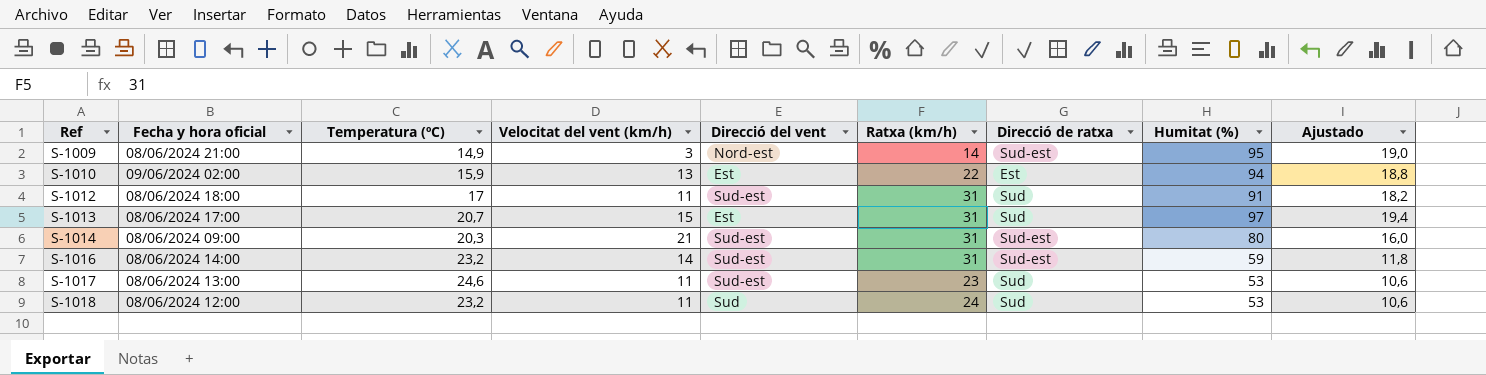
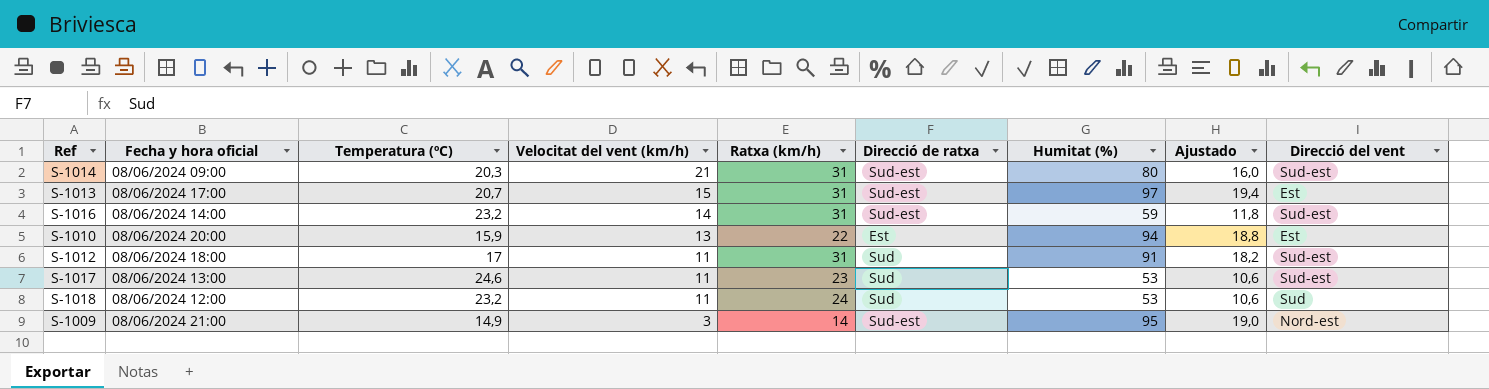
row order: Ref ascending -> Velocitat del vent (km/h) descending
column Direcció del vent | position: 5 -> 9
S-1013 | Direcció de ratxa: Sud -> Sud-est
S-1010 | Fecha y hora oficial: 09/06/2024 02:00 -> 08/06/2024 20:00

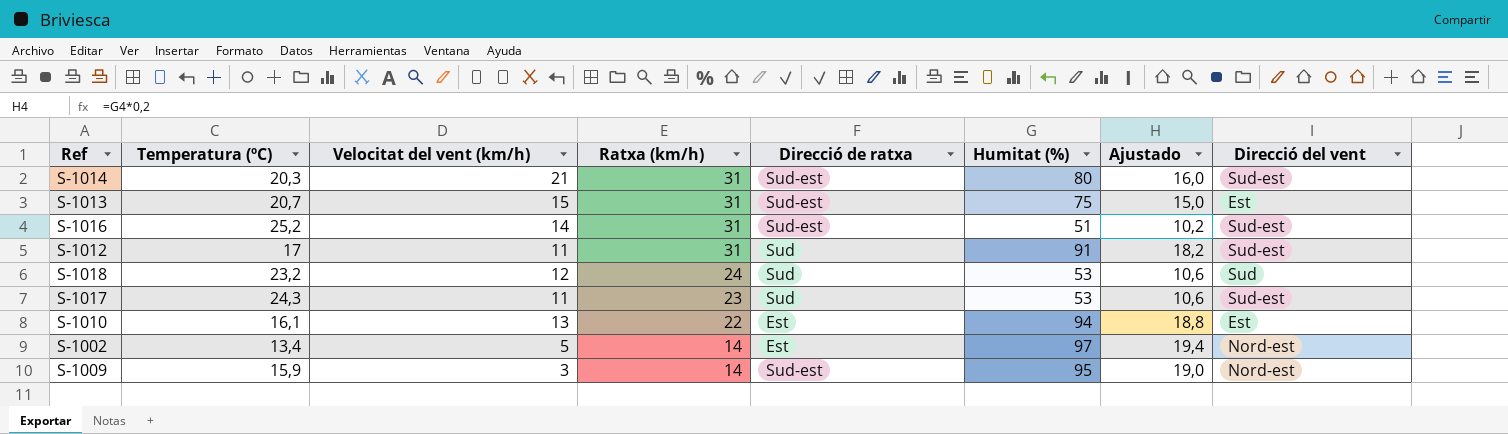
row order: Velocitat del vent (km/h) descending -> Ratxa (km/h) descending
column Fecha y hora oficial | position: 2 -> none
S-1013 | Humitat (%): 97 -> 75
S-1013 | Ajustado: 19,4 -> 15,0
S-1016 | Temperatura (ºC): 23,2 -> 25,2
S-1016 | Humitat (%): 59 -> 51
S-1016 | Ajustado: 11,8 -> 10,2
S-1018 | Velocitat del vent (km/h): 11 -> 12
S-1017 | Temperatura (ºC): 24,6 -> 24,3
S-1010 | Temperatura (ºC): 15,9 -> 16,1
row S-1002: none -> 13,4 | 5 | 14 | Est | 97 | 19,4 | Nord-est
S-1009 | Temperatura (ºC): 14,9 -> 15,9

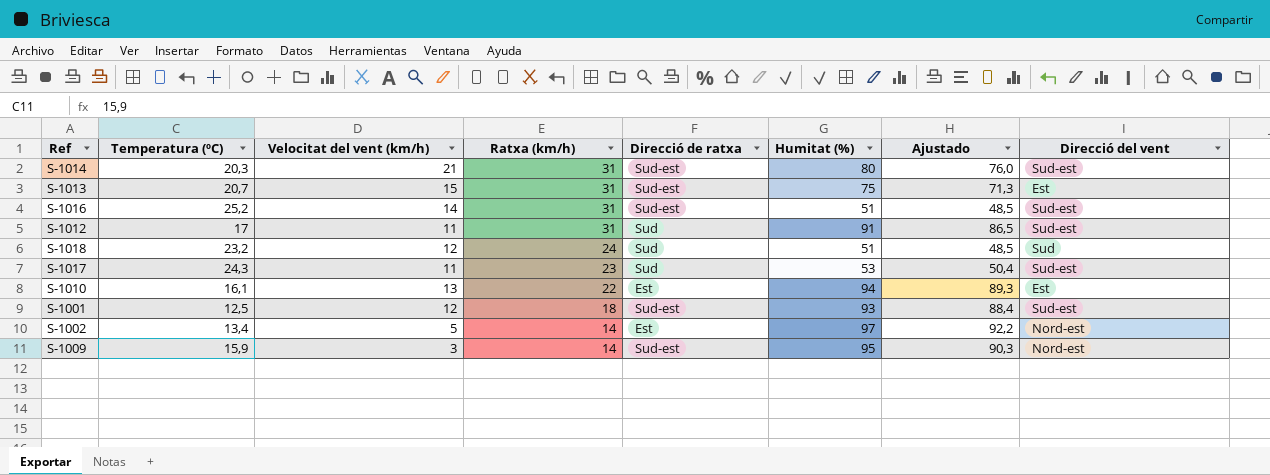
column Ajustado | formula: [Humitat (%)] * 0,2 -> [Humitat (%)] * 0,95
S-1018 | Humitat (%): 53 -> 51
row S-1001: none -> 12,5 | 12 | 18 | Sud-est | 93 | 88,4 | Sud-est

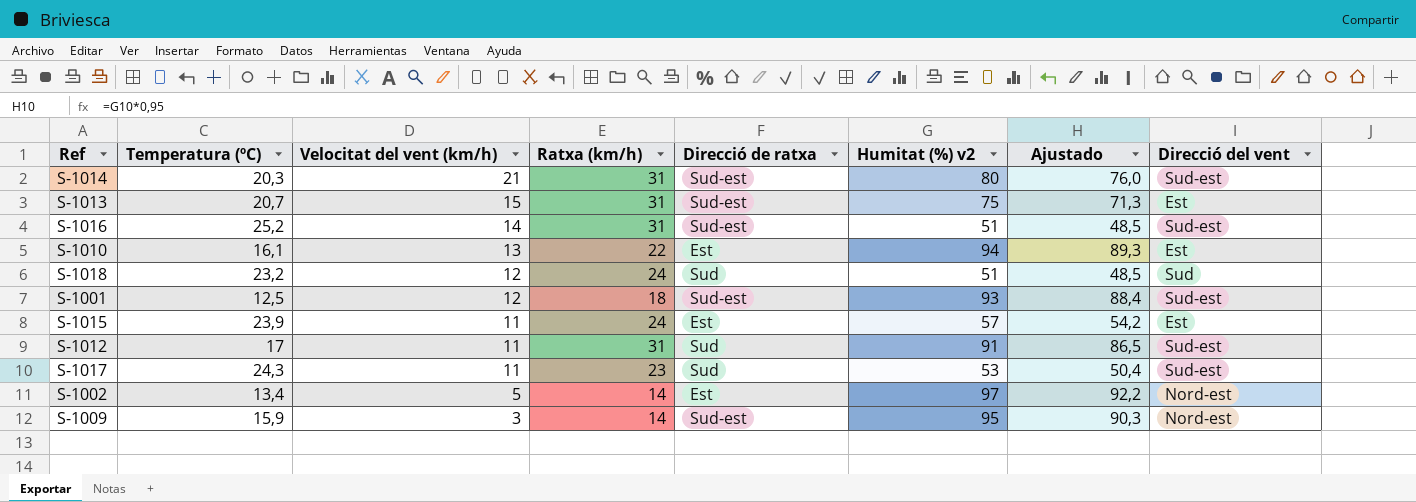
row order: Ratxa (km/h) descending -> Velocitat del vent (km/h) descending
column name: Humitat (%) -> Humitat (%) v2
row S-1015: none -> 23,9 | 11 | 24 | Est | 57 | 54,2 | Est

